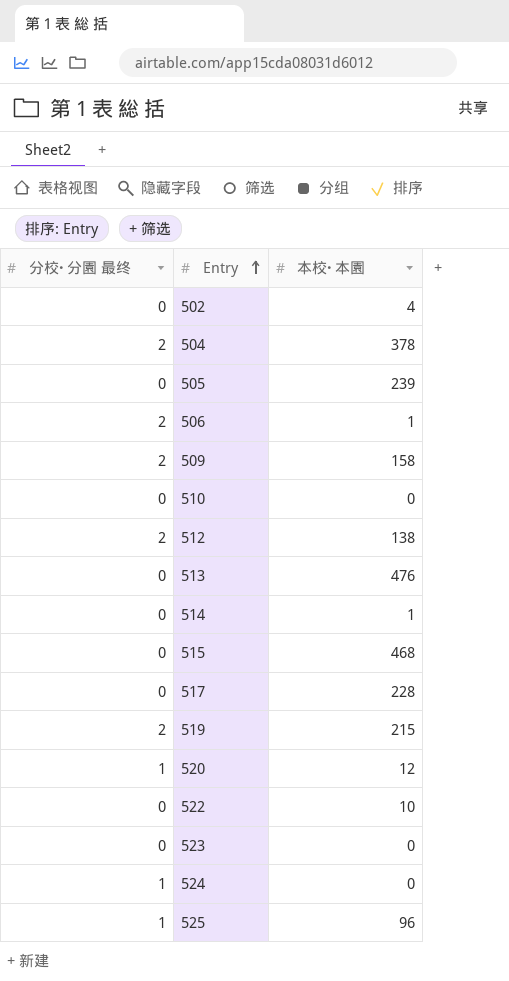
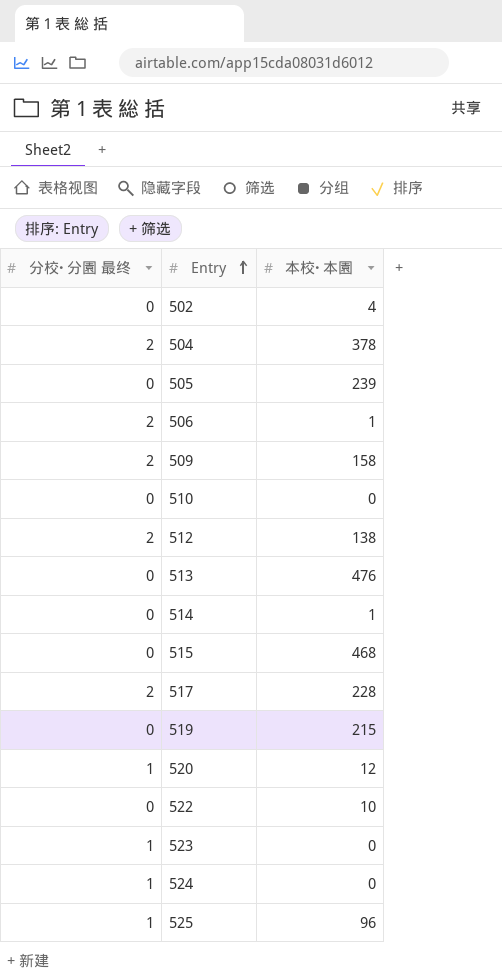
517 | 分校･分園 最终: 0 -> 2
519 | 分校･分園 最终: 2 -> 0
523 | 分校･分園 最终: 0 -> 1

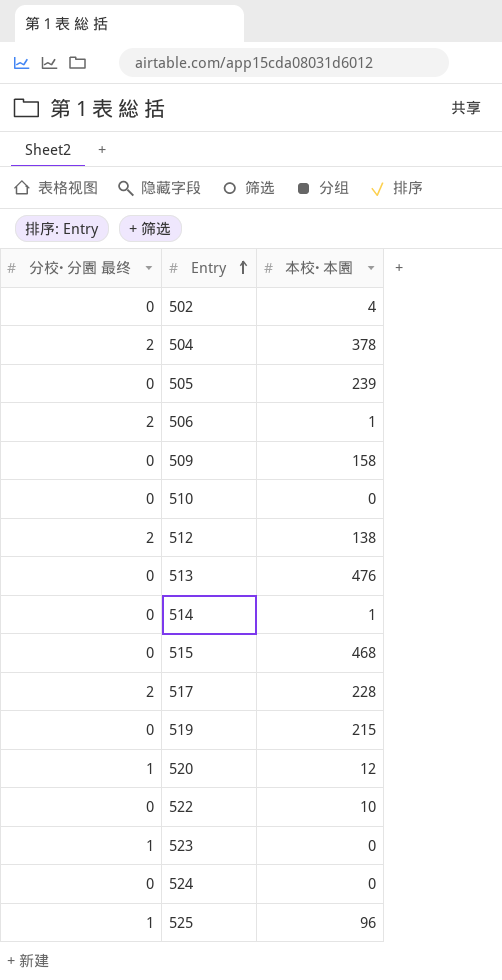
509 | 分校･分園 最终: 2 -> 0
524 | 分校･分園 最终: 1 -> 0

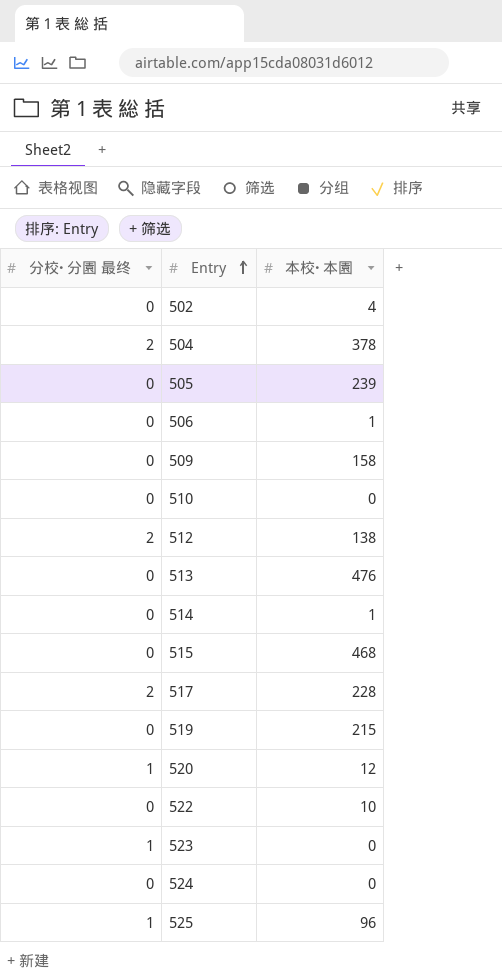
506 | 分校･分園 最终: 2 -> 0

